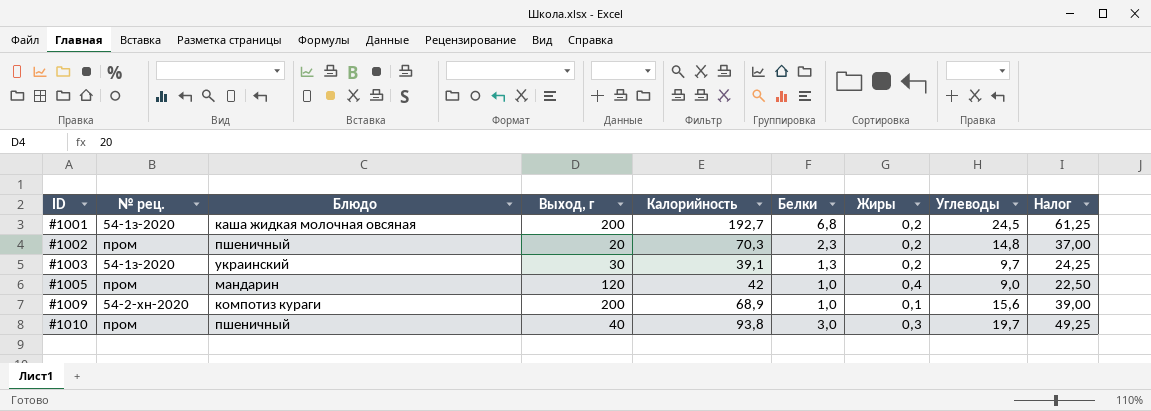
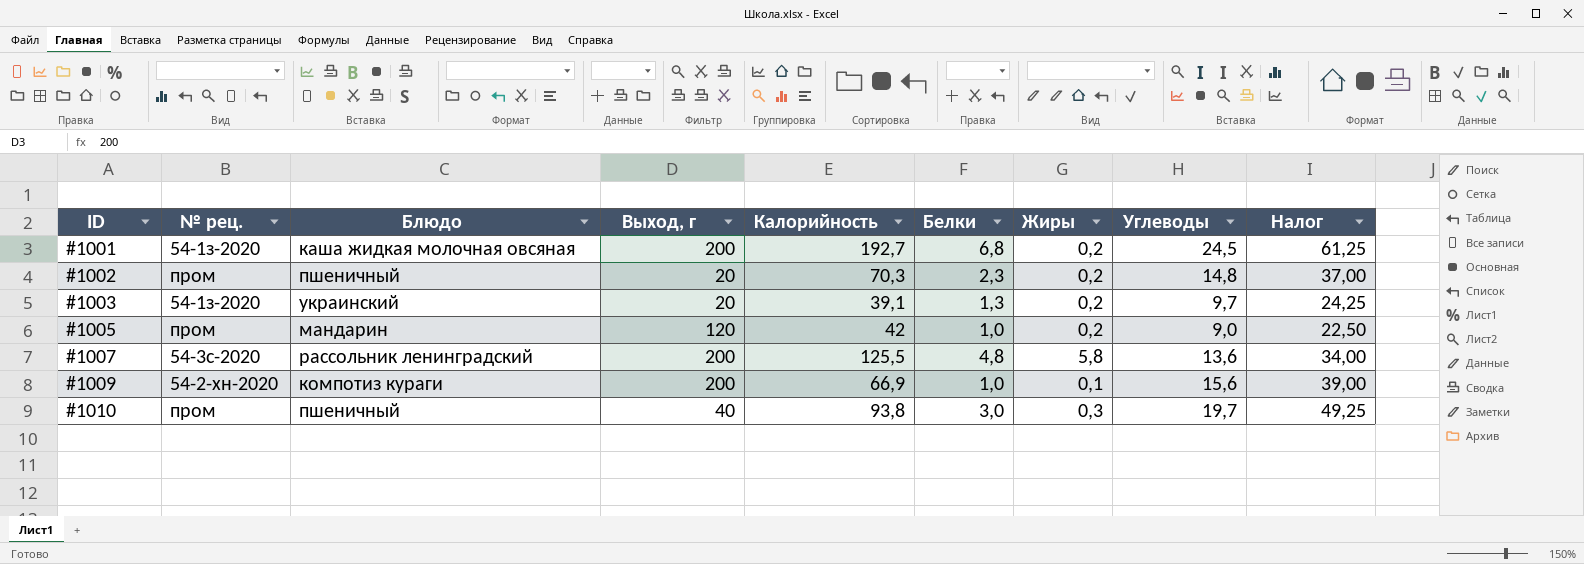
#1003 | Выход, г: 30 -> 20
#1005 | Жиры: 0,4 -> 0,2
row #1007: none -> 54-3с-2020 | рассольник ленинградский | 200 | 125,5 | 4,8 | 5,8 | 13,6 | 34,00
#1009 | Калорийность: 68,9 -> 66,9

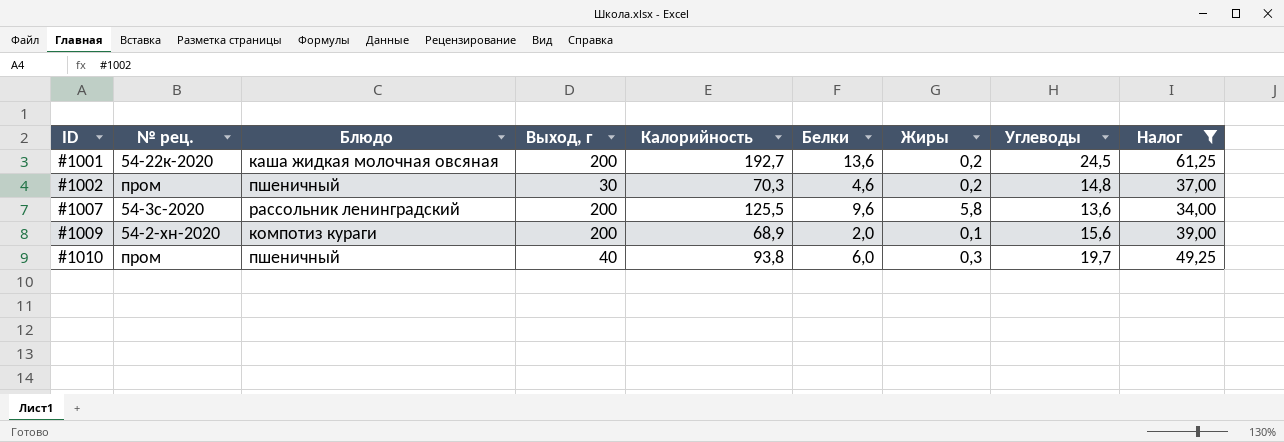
filter: none -> Налог >= 34,00
#1001 | № рец.: 54-1з-2020 -> 54-22к-2020
#1001 | Белки: 6,8 -> 13,6
#1002 | Выход, г: 20 -> 30
#1002 | Белки: 2,3 -> 4,6
#1007 | Белки: 4,8 -> 9,6
#1009 | Калорийность: 66,9 -> 68,9
#1009 | Белки: 1,0 -> 2,0
#1010 | Белки: 3,0 -> 6,0

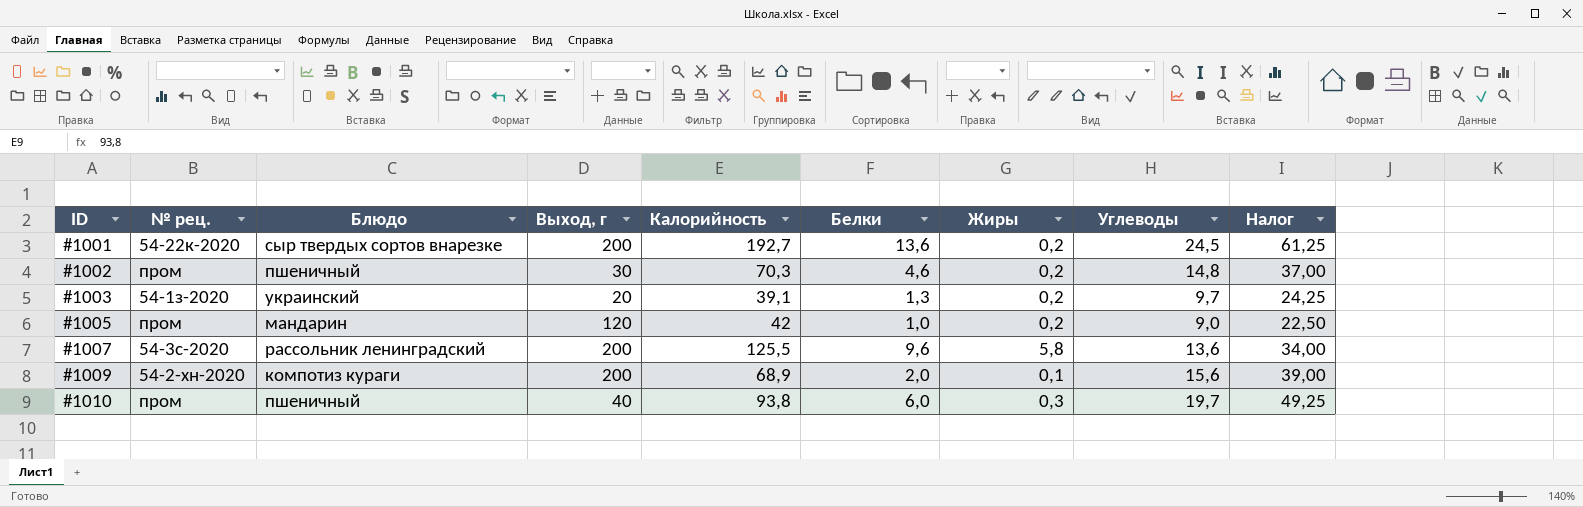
filter: Налог >= 34,00 -> none
#1001 | Блюдо: каша жидкая молочная овсяная -> сыр твердых сортов внарезке

